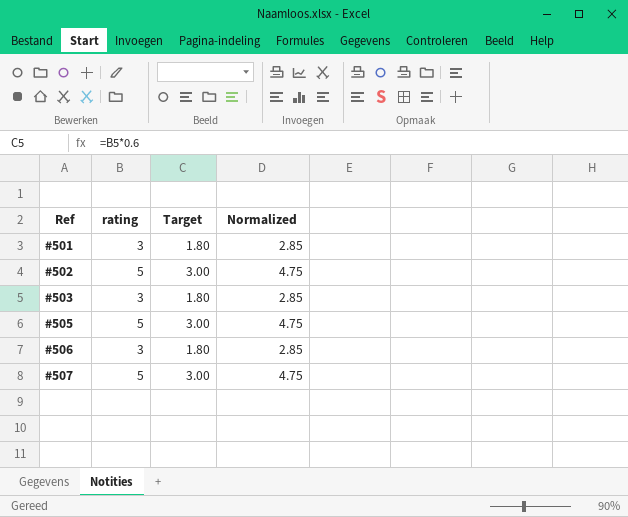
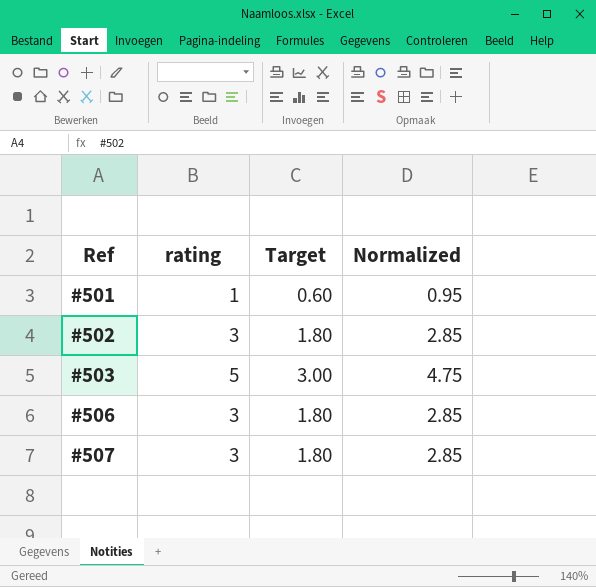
row #505: 5 | 3.00 | 4.75 -> none
#501 | rating: 3 -> 1
#501 | Target: 1.80 -> 0.60
#501 | Normalized: 2.85 -> 0.95
#502 | rating: 5 -> 3
#502 | Target: 3.00 -> 1.80
#502 | Normalized: 4.75 -> 2.85
#503 | rating: 3 -> 5
#503 | Target: 1.80 -> 3.00
#503 | Normalized: 2.85 -> 4.75
#507 | rating: 5 -> 3
#507 | Target: 3.00 -> 1.80
#507 | Normalized: 4.75 -> 2.85

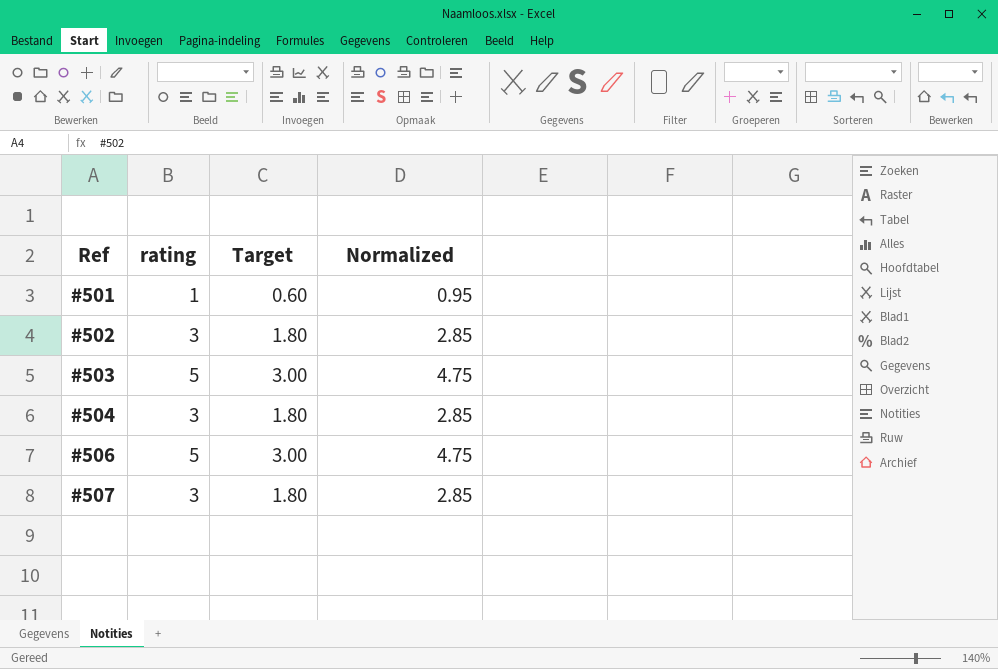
row #504: none -> 3 | 1.80 | 2.85
#506 | rating: 3 -> 5
#506 | Target: 1.80 -> 3.00
#506 | Normalized: 2.85 -> 4.75

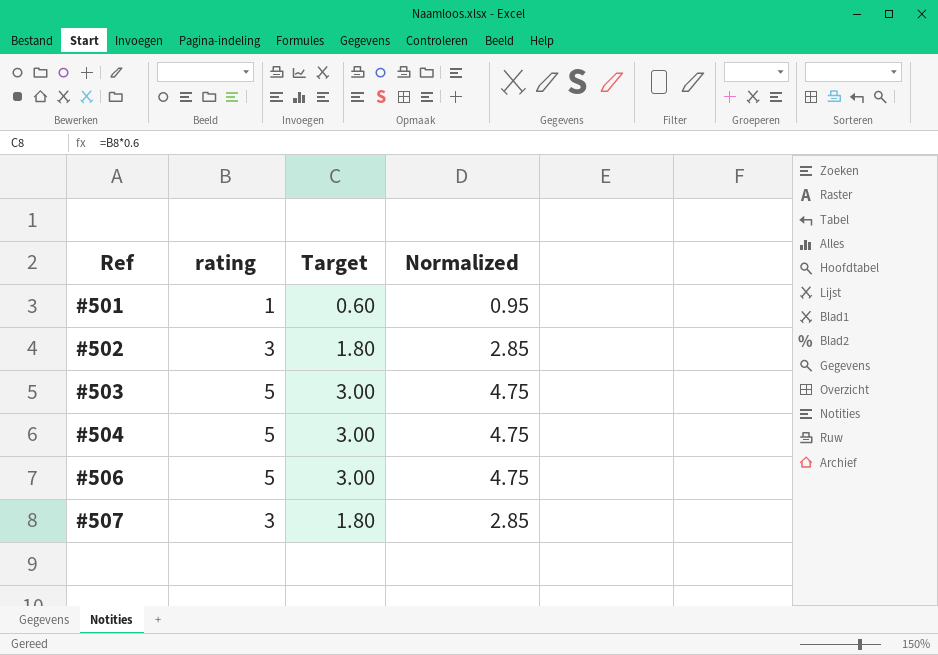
#504 | rating: 3 -> 5
#504 | Target: 1.80 -> 3.00
#504 | Normalized: 2.85 -> 4.75

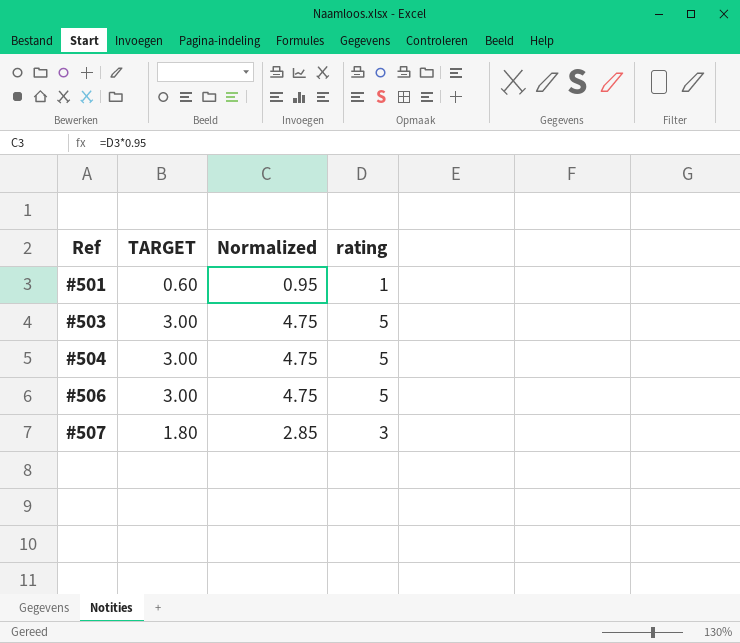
column name: Target -> TARGET
column rating | position: 2 -> 4
row #502: 3 | 1.80 | 2.85 -> none

